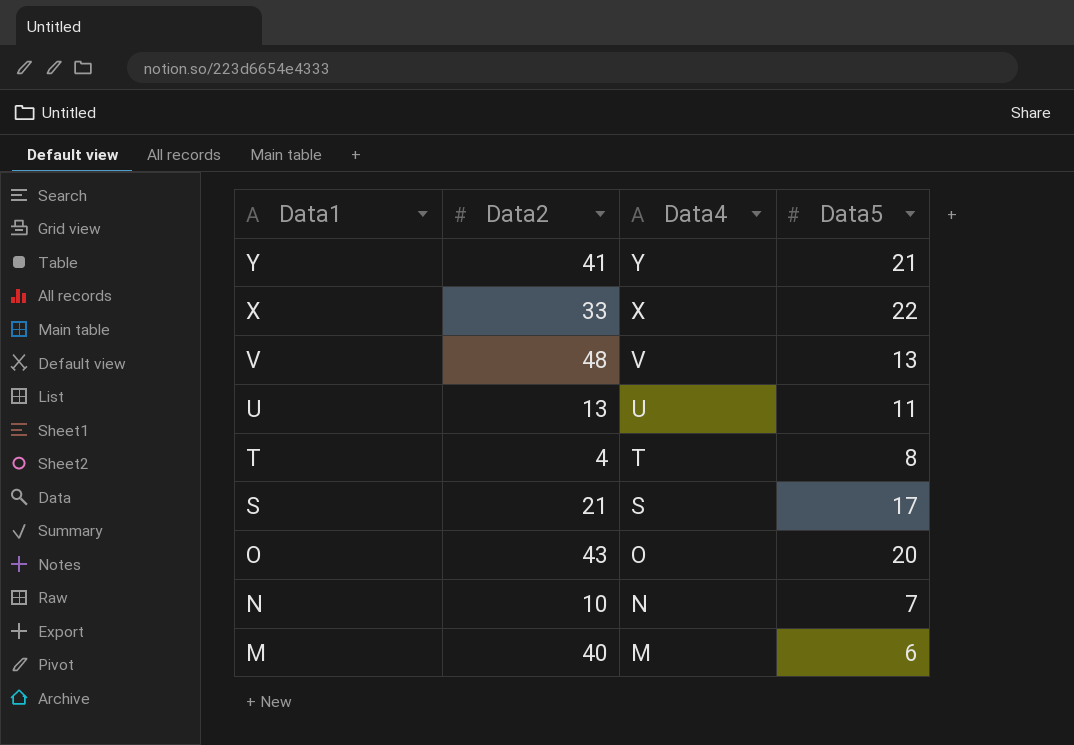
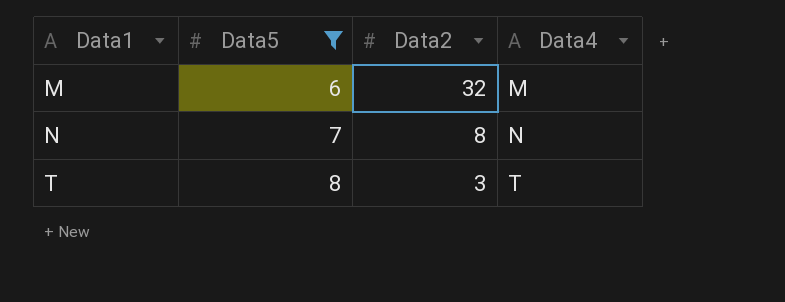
filter: none -> Data5 <= 8
row order: Data1 descending -> Data1 ascending
column Data5 | position: 4 -> 2
M | Data2: 40 -> 32
N | Data2: 10 -> 8
T | Data2: 4 -> 3

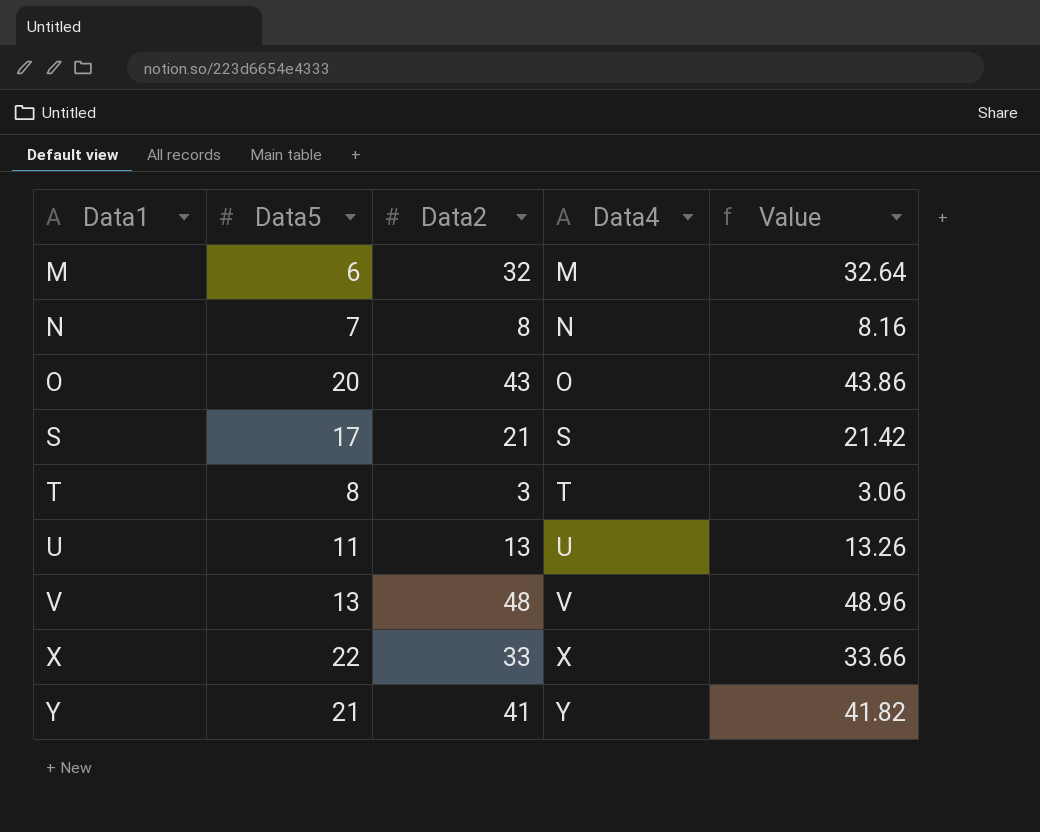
filter: Data5 <= 8 -> none
column Value | formula: none -> [Data2] * 1.02

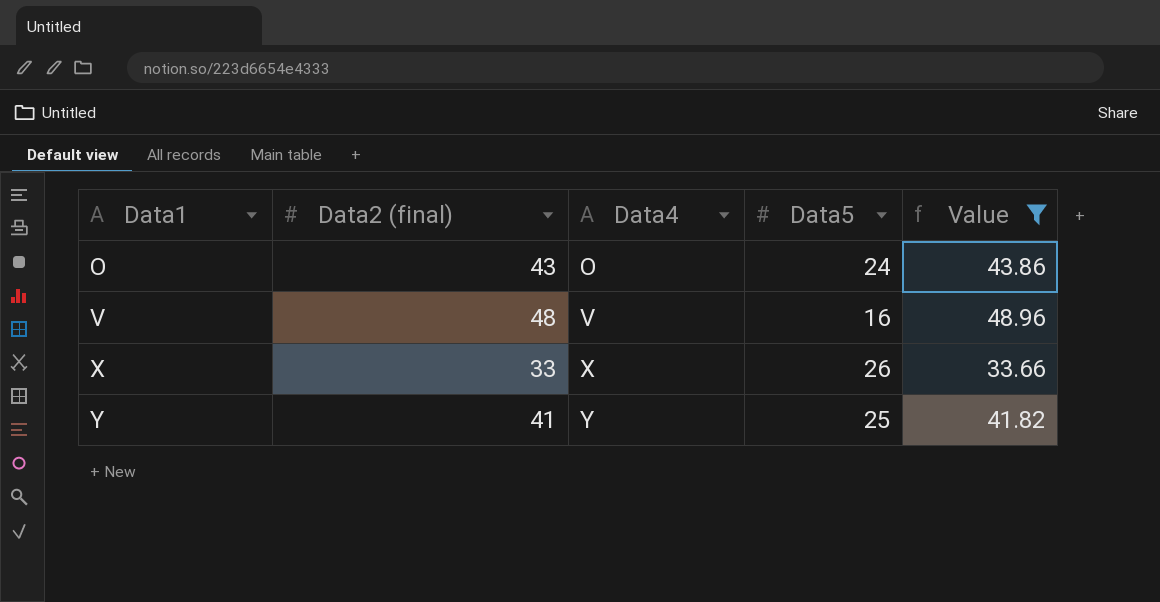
filter: none -> Value >= 33.66
column name: Data2 -> Data2 (final)
column Data5 | position: 2 -> 4
O | Data5: 20 -> 24
V | Data5: 13 -> 16
X | Data5: 22 -> 26
Y | Data5: 21 -> 25

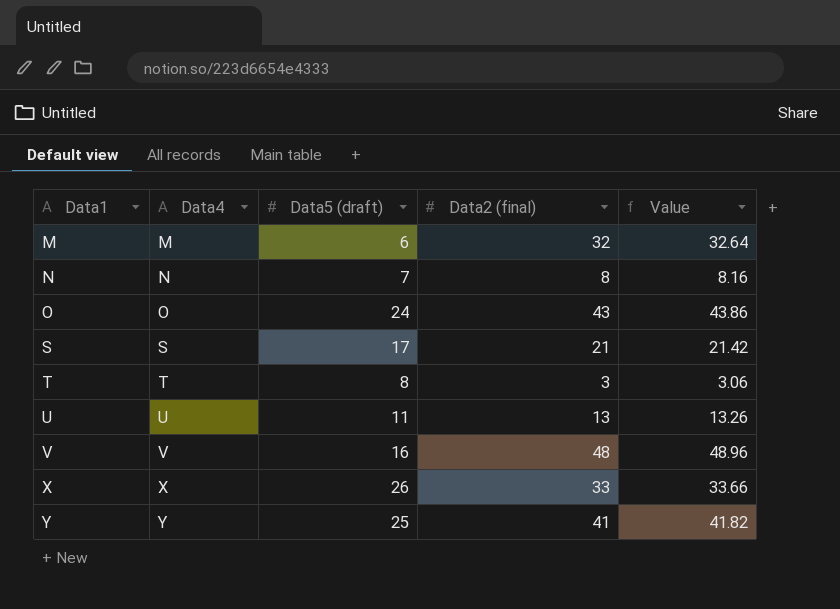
filter: Value >= 33.66 -> none
column name: Data5 -> Data5 (draft)
column Data2 (final) | position: 2 -> 4

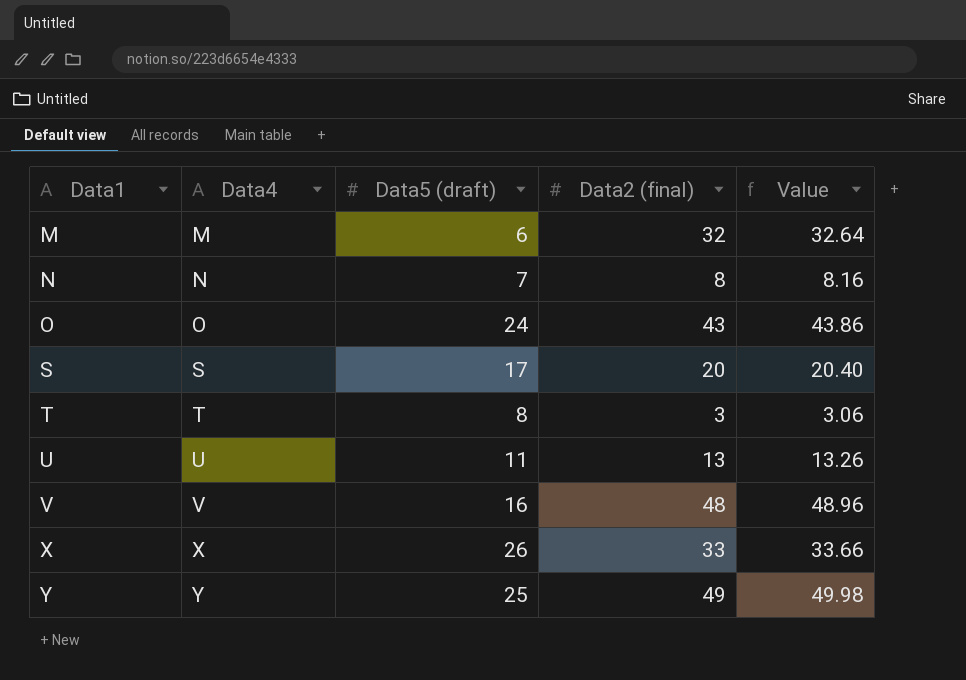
S | Data2 (final): 21 -> 20
S | Value: 21.42 -> 20.40
Y | Data2 (final): 41 -> 49
Y | Value: 41.82 -> 49.98

